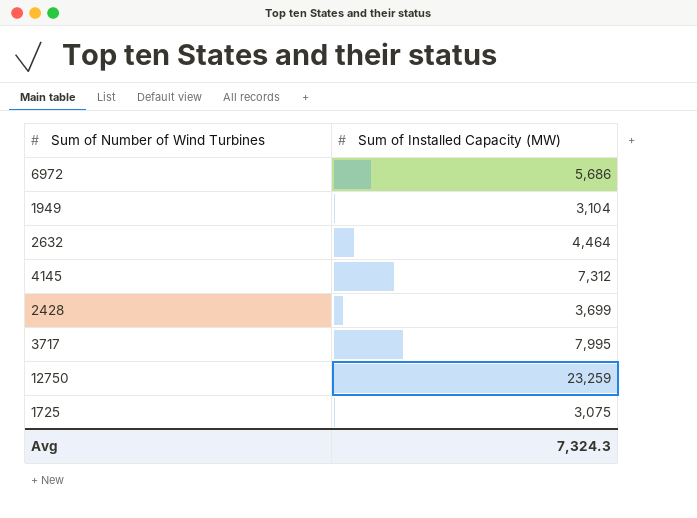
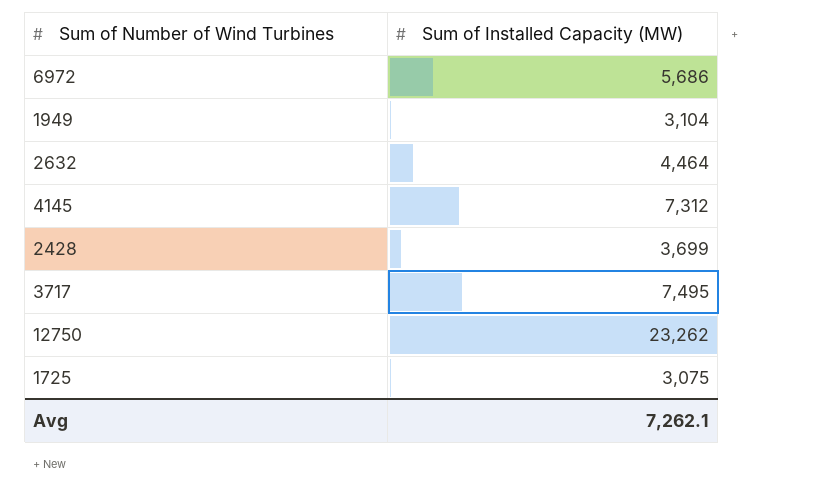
3717 | Sum of Installed Capacity (MW): 7,995 -> 7,495
12750 | Sum of Installed Capacity (MW): 23,259 -> 23,262
Avg | Sum of Installed Capacity (MW): 7,324.3 -> 7,262.1

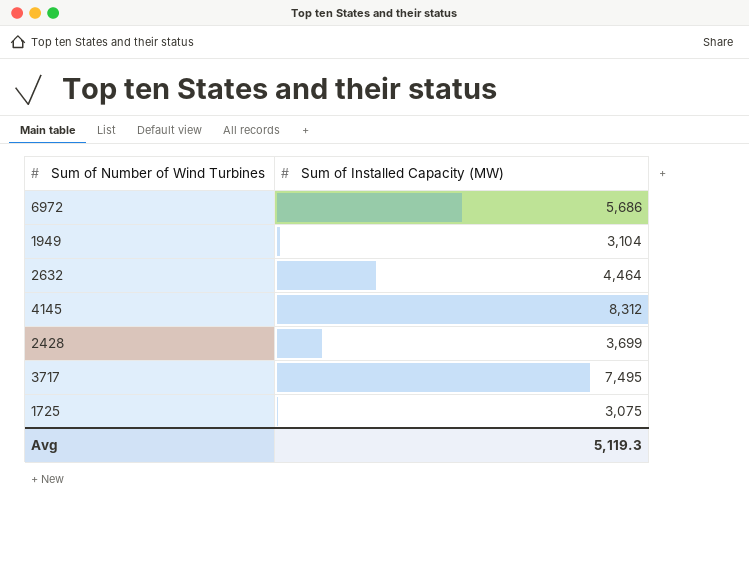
row 12750: 23,262 -> none
4145 | Sum of Installed Capacity (MW): 7,312 -> 8,312
Avg | Sum of Installed Capacity (MW): 7,262.1 -> 5,119.3

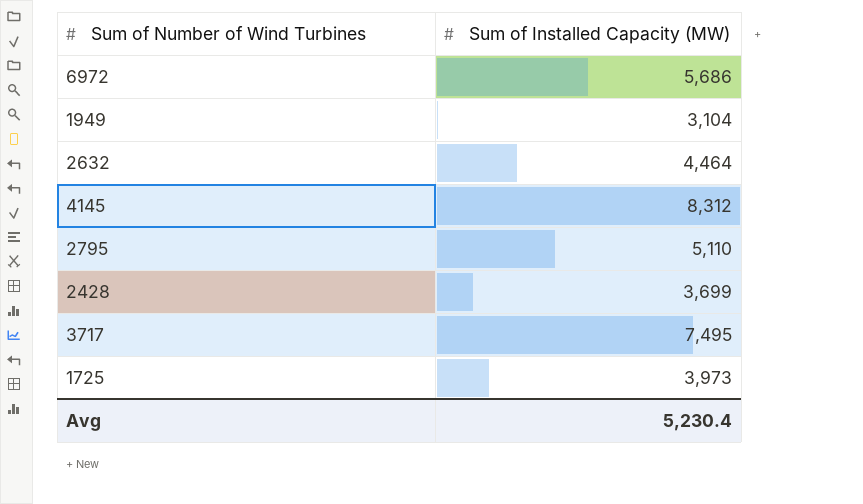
row 2795: none -> 5,110
1725 | Sum of Installed Capacity (MW): 3,075 -> 3,973
Avg | Sum of Installed Capacity (MW): 5,119.3 -> 5,230.4

